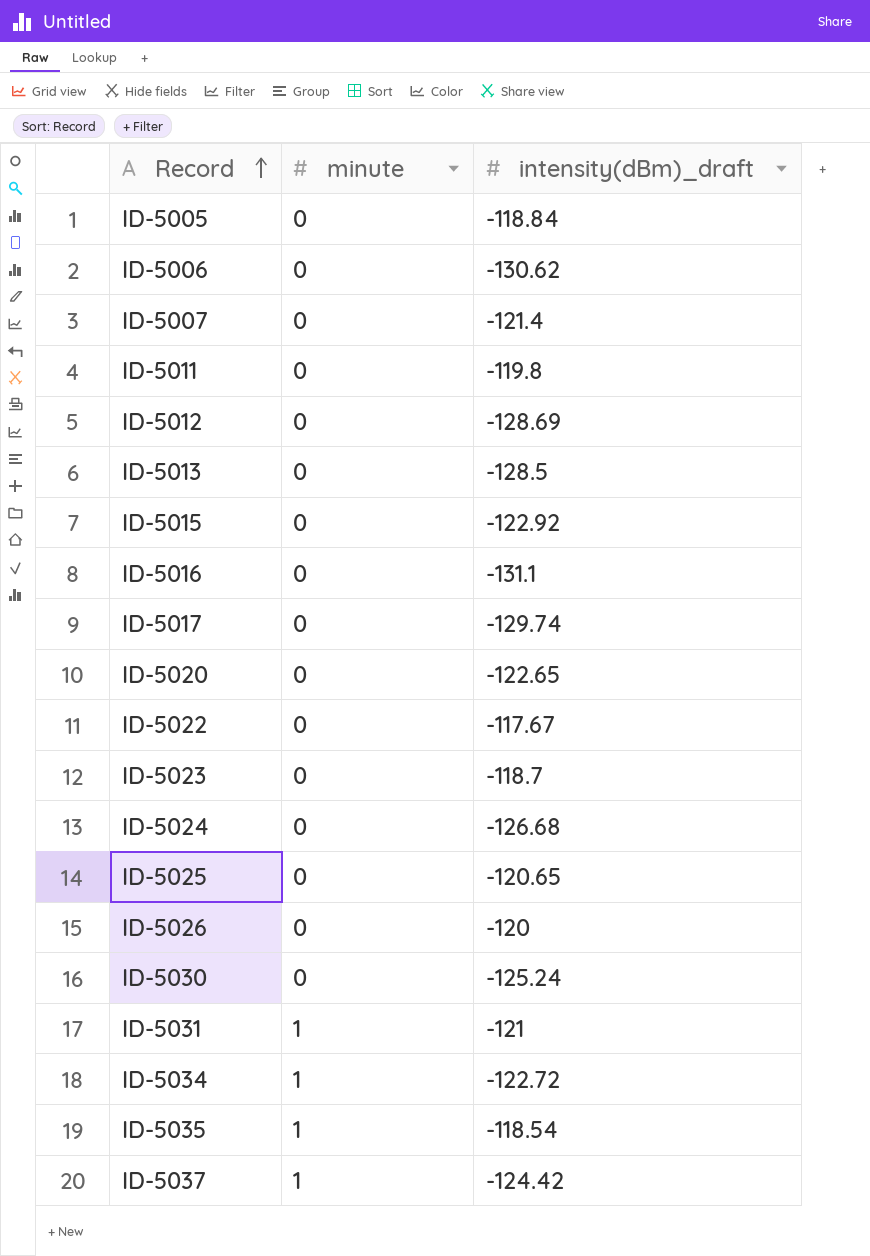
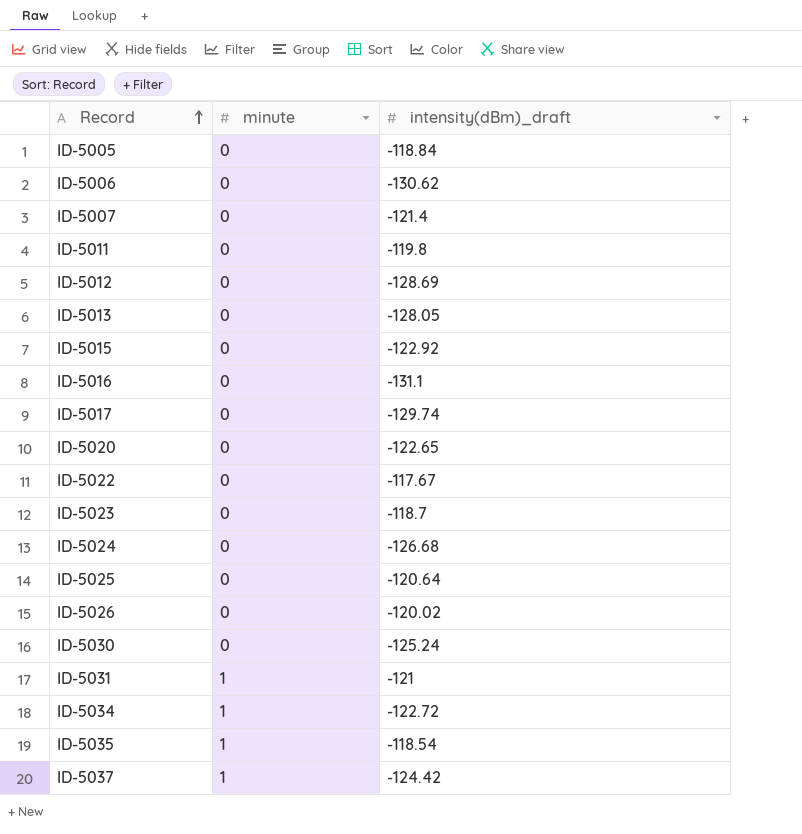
ID-5013 | intensity(dBm)_draft: -128.5 -> -128.05
ID-5025 | intensity(dBm)_draft: -120.65 -> -120.64
ID-5026 | intensity(dBm)_draft: -120 -> -120.02

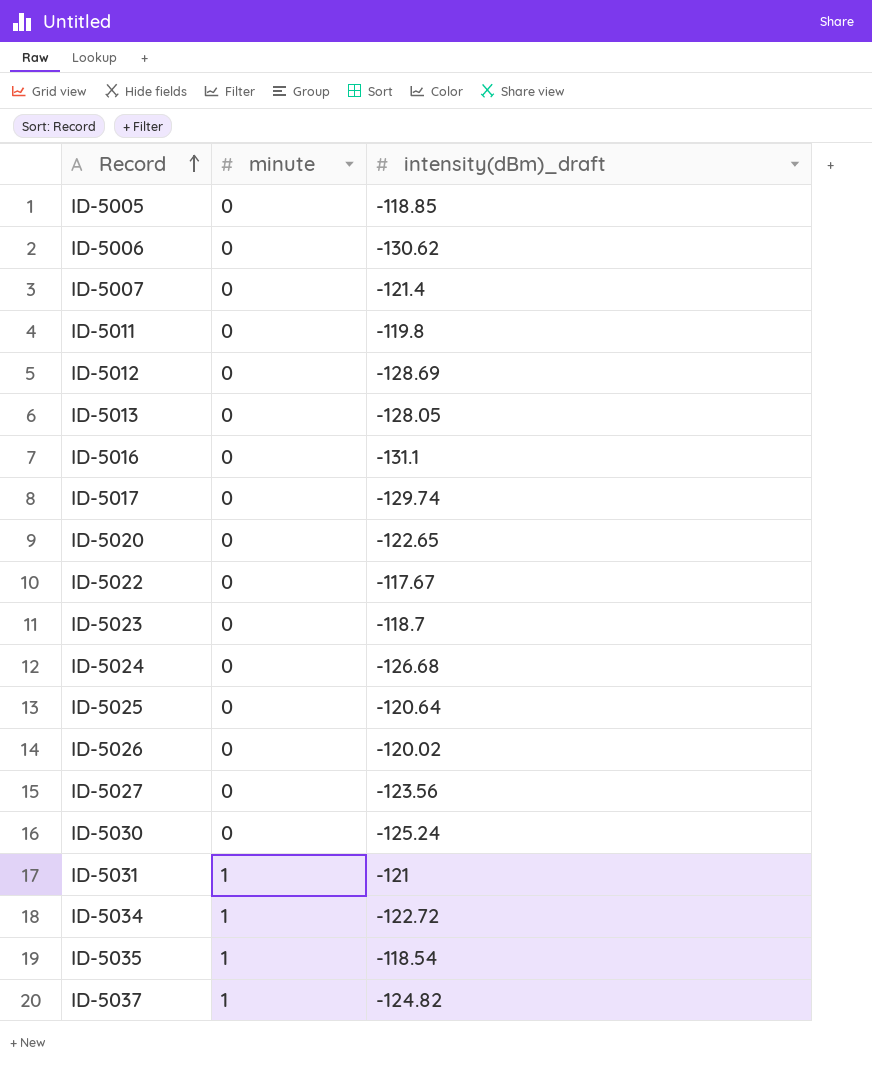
row ID-5015: 0 | -122.92 -> none
ID-5005 | intensity(dBm)_draft: -118.84 -> -118.85
row ID-5027: none -> 0 | -123.56
ID-5037 | intensity(dBm)_draft: -124.42 -> -124.82

